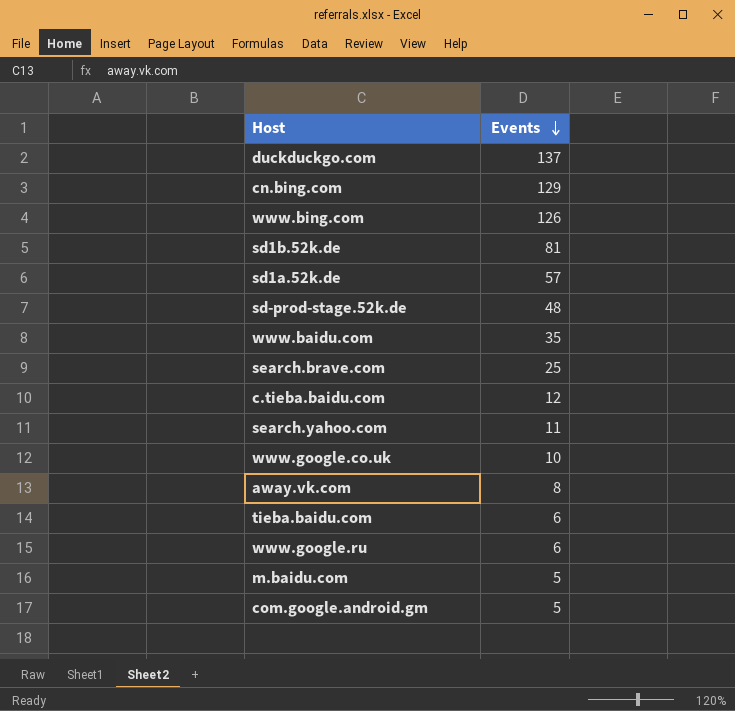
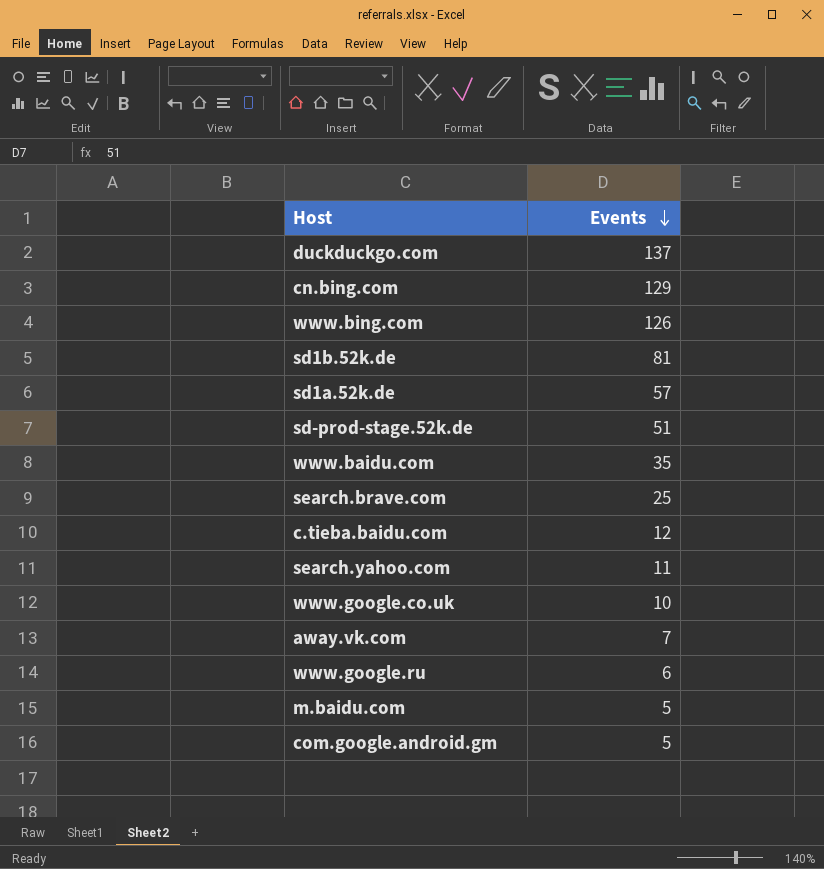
row tieba.baidu.com: 6 -> none
sd-prod-stage.52k.de | Events: 48 -> 51
away.vk.com | Events: 8 -> 7

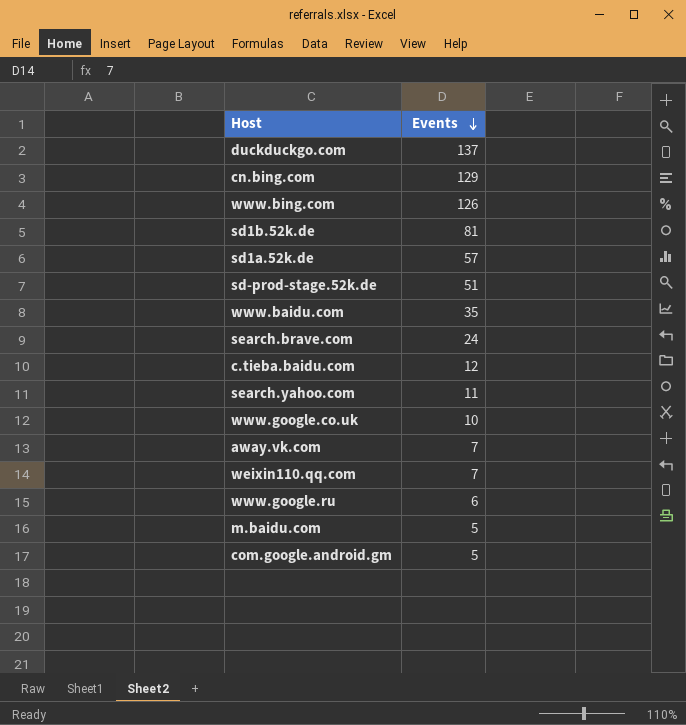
search.brave.com | Events: 25 -> 24
row weixin110.qq.com: none -> 7

